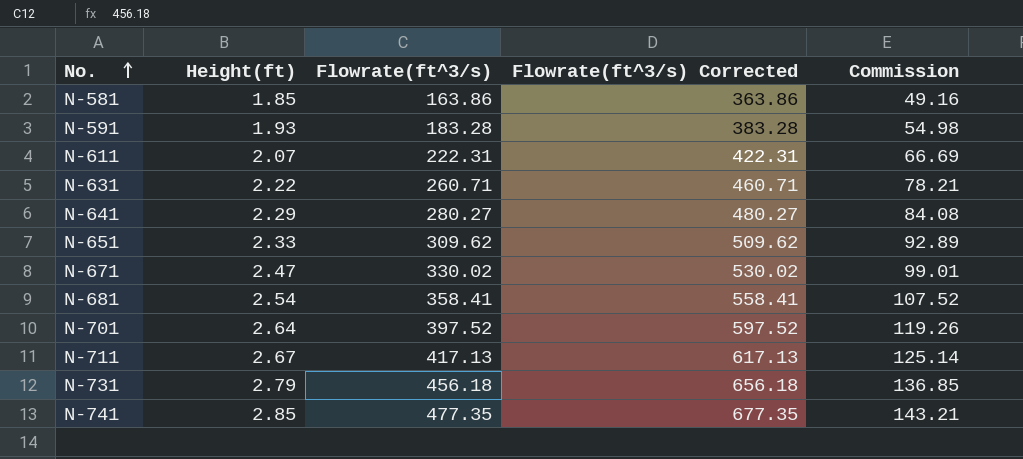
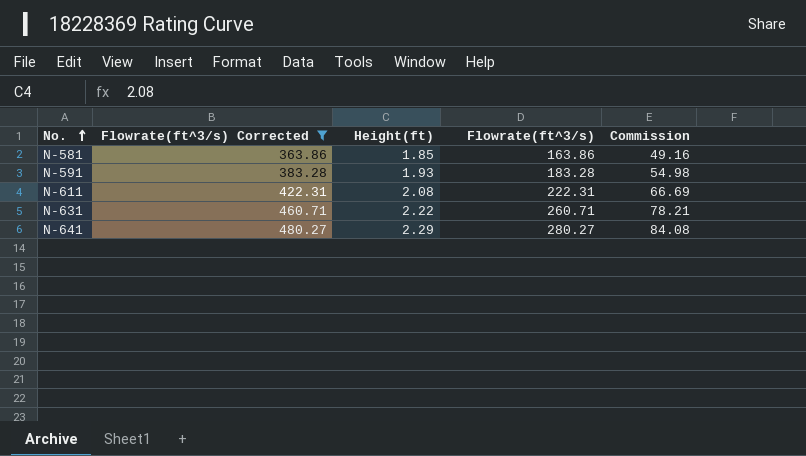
filter: none -> Flowrate(ft^3/s) Corrected <= 480.27
column Flowrate(ft^3/s) Corrected | position: 4 -> 2
N-611 | Height(ft): 2.07 -> 2.08

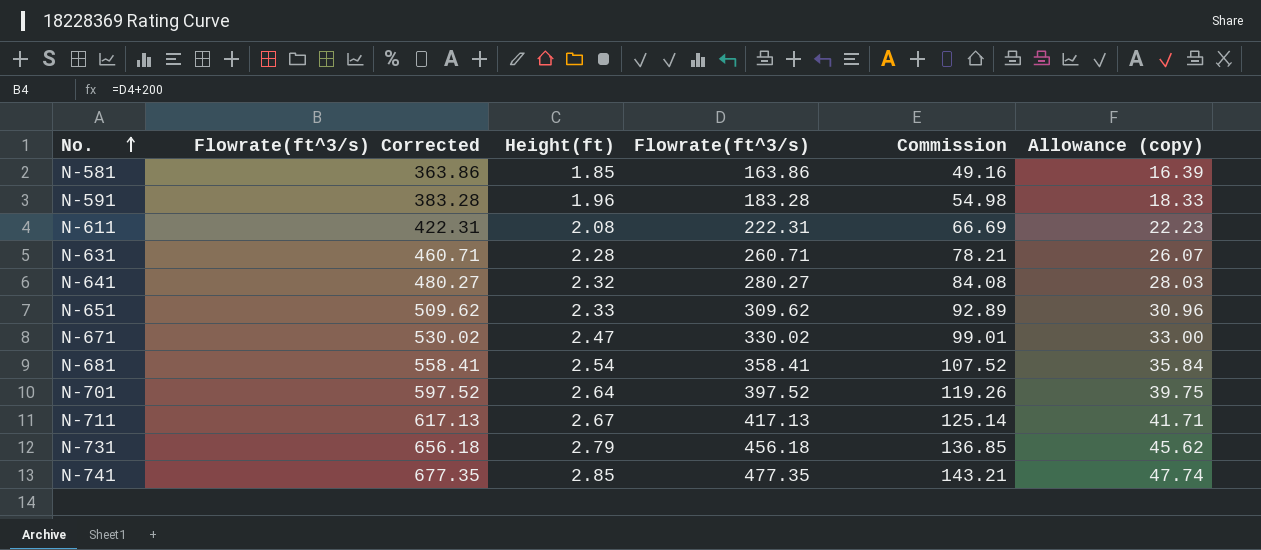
filter: Flowrate(ft^3/s) Corrected <= 480.27 -> none
column Allowance (copy) | formula: none -> [Flowrate(ft^3/s)] * 0.1
N-591 | Height(ft): 1.93 -> 1.96
N-631 | Height(ft): 2.22 -> 2.28
N-641 | Height(ft): 2.29 -> 2.32

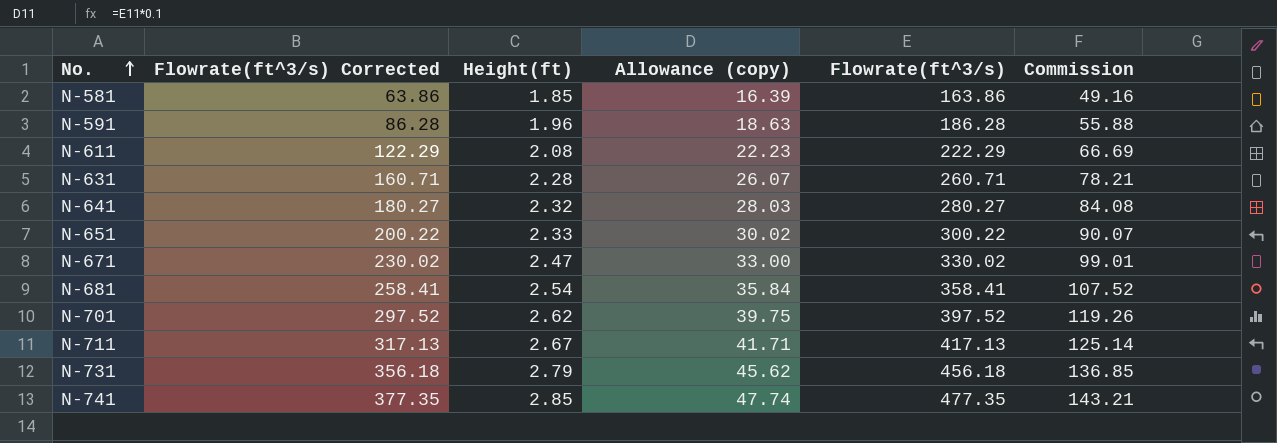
column Flowrate(ft^3/s) Corrected | formula: [Flowrate(ft^3/s)] + 200 -> [Flowrate(ft^3/s)] - 100
column Allowance (copy) | position: 6 -> 4
N-591 | Allowance (copy): 18.33 -> 18.63
N-591 | Flowrate(ft^3/s): 183.28 -> 186.28
N-591 | Commission: 54.98 -> 55.88
N-611 | Flowrate(ft^3/s): 222.31 -> 222.29
N-651 | Allowance (copy): 30.96 -> 30.02
N-651 | Flowrate(ft^3/s): 309.62 -> 300.22
N-651 | Commission: 92.89 -> 90.07
N-701 | Height(ft): 2.64 -> 2.62

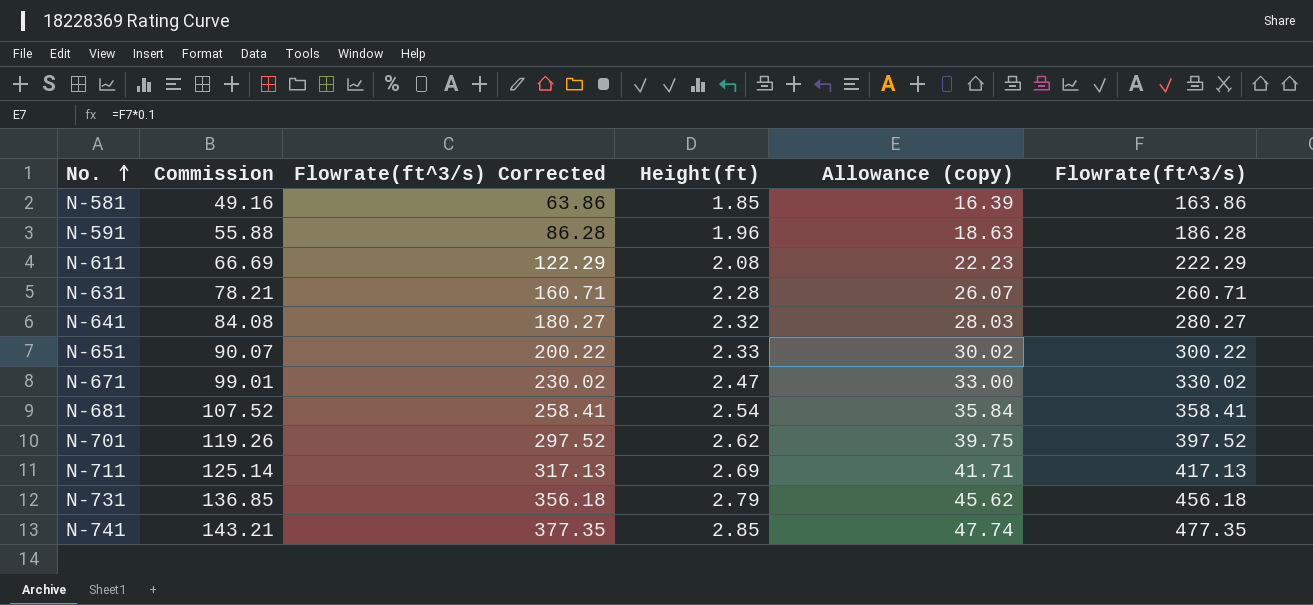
column Commission | position: 6 -> 2
N-711 | Height(ft): 2.67 -> 2.69

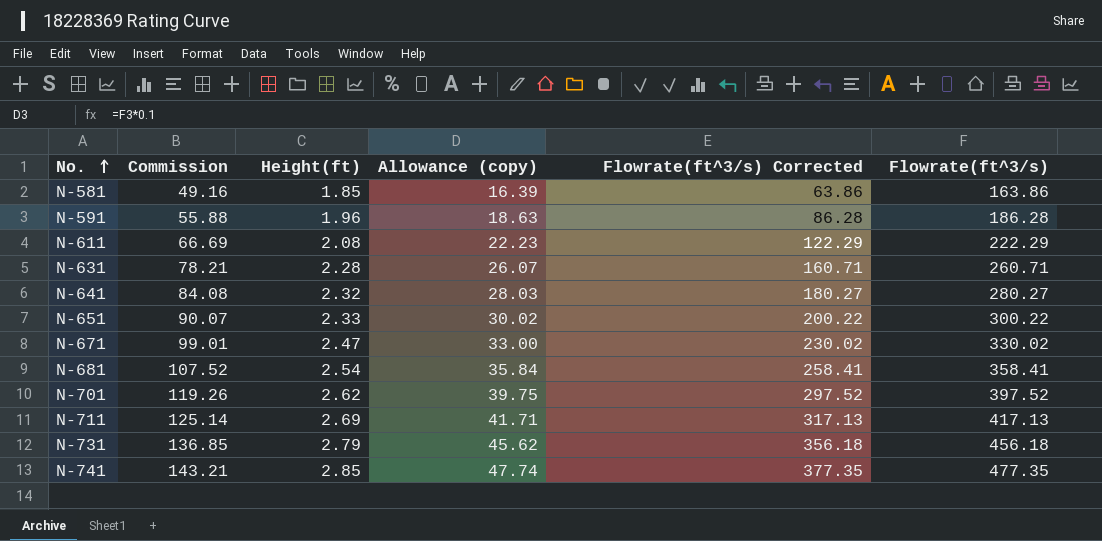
column Flowrate(ft^3/s) Corrected | position: 3 -> 5

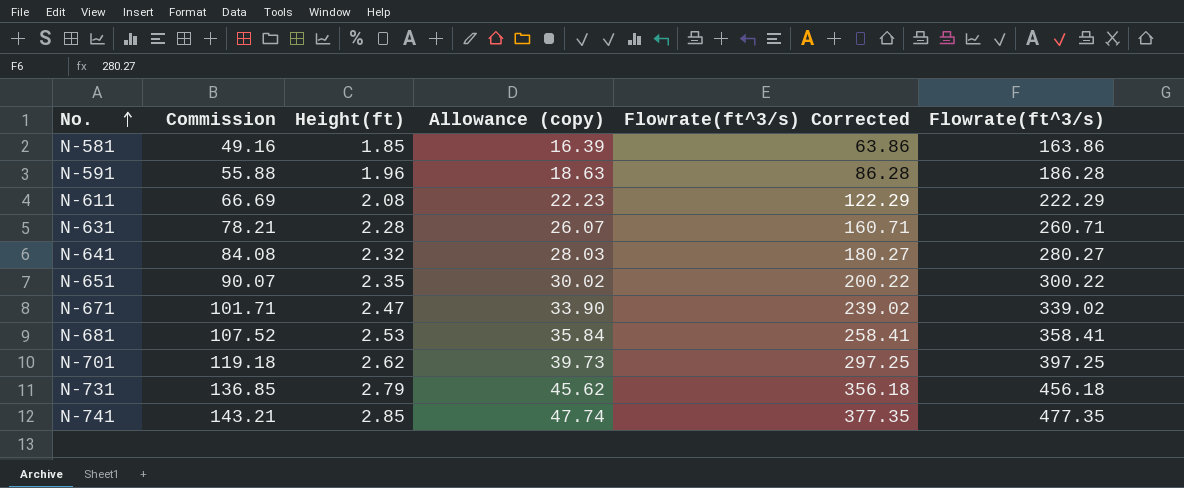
row N-711: 125.14 | 2.69 | 41.71 | 317.13 | 417.13 -> none
N-651 | Height(ft): 2.33 -> 2.35
N-671 | Commission: 99.01 -> 101.71
N-671 | Allowance (copy): 33.00 -> 33.90
N-671 | Flowrate(ft^3/s) Corrected: 230.02 -> 239.02
N-671 | Flowrate(ft^3/s): 330.02 -> 339.02
N-681 | Height(ft): 2.54 -> 2.53
N-701 | Commission: 119.26 -> 119.18
N-701 | Allowance (copy): 39.75 -> 39.73
N-701 | Flowrate(ft^3/s) Corrected: 297.52 -> 297.25
N-701 | Flowrate(ft^3/s): 397.52 -> 397.25

